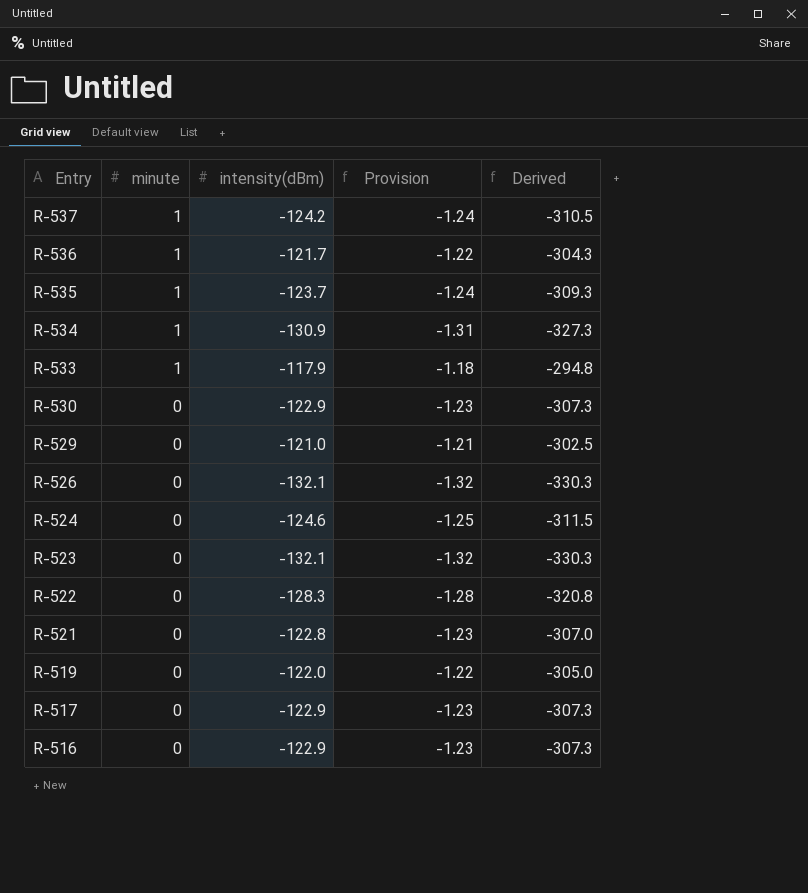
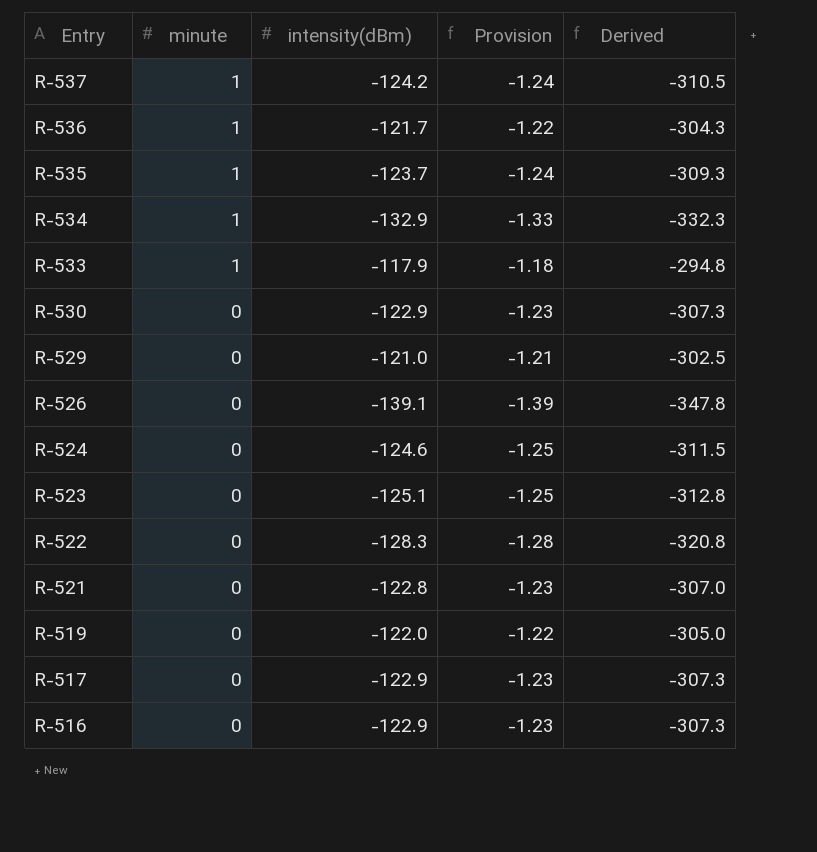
R-534 | intensity(dBm): -130.9 -> -132.9
R-534 | Provision: -1.31 -> -1.33
R-534 | Derived: -327.3 -> -332.3
R-526 | intensity(dBm): -132.1 -> -139.1
R-526 | Provision: -1.32 -> -1.39
R-526 | Derived: -330.3 -> -347.8
R-523 | intensity(dBm): -132.1 -> -125.1
R-523 | Provision: -1.32 -> -1.25
R-523 | Derived: -330.3 -> -312.8

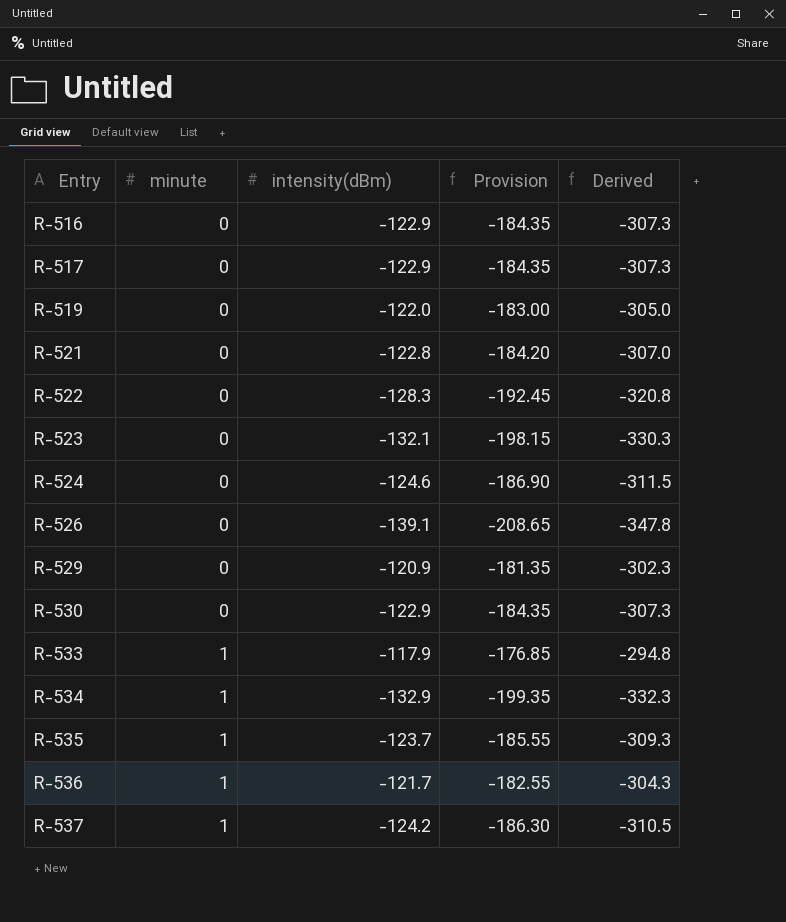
row order: Entry descending -> Entry ascending
column Provision | formula: [intensity(dBm)] * 0.01 -> [intensity(dBm)] * 1.5
R-523 | intensity(dBm): -125.1 -> -132.1
R-523 | Derived: -312.8 -> -330.3
R-529 | intensity(dBm): -121.0 -> -120.9
R-529 | Derived: -302.5 -> -302.3

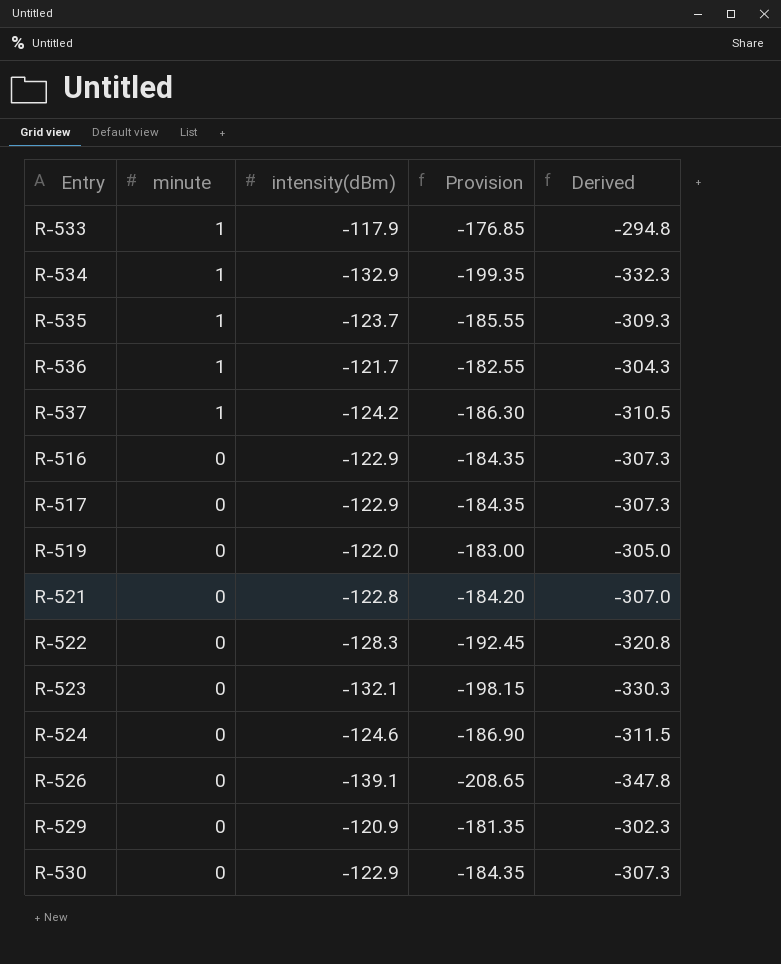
row order: Entry ascending -> minute descending

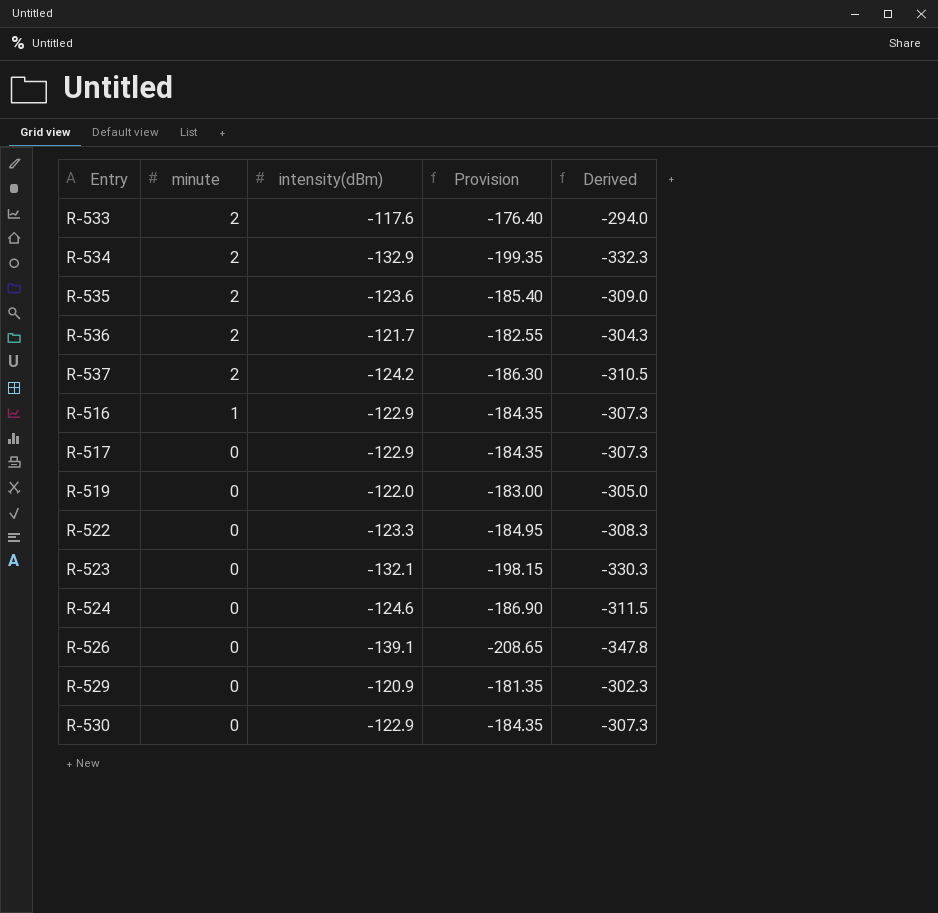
row R-521: 0 | -122.8 | -184.20 | -307.0 -> none
R-533 | minute: 1 -> 2
R-533 | intensity(dBm): -117.9 -> -117.6
R-533 | Provision: -176.85 -> -176.40
R-533 | Derived: -294.8 -> -294.0
R-534 | minute: 1 -> 2
R-535 | minute: 1 -> 2
R-535 | intensity(dBm): -123.7 -> -123.6
R-535 | Provision: -185.55 -> -185.40
R-535 | Derived: -309.3 -> -309.0
R-536 | minute: 1 -> 2
R-537 | minute: 1 -> 2
R-516 | minute: 0 -> 1
R-522 | intensity(dBm): -128.3 -> -123.3
R-522 | Provision: -192.45 -> -184.95
R-522 | Derived: -320.8 -> -308.3

